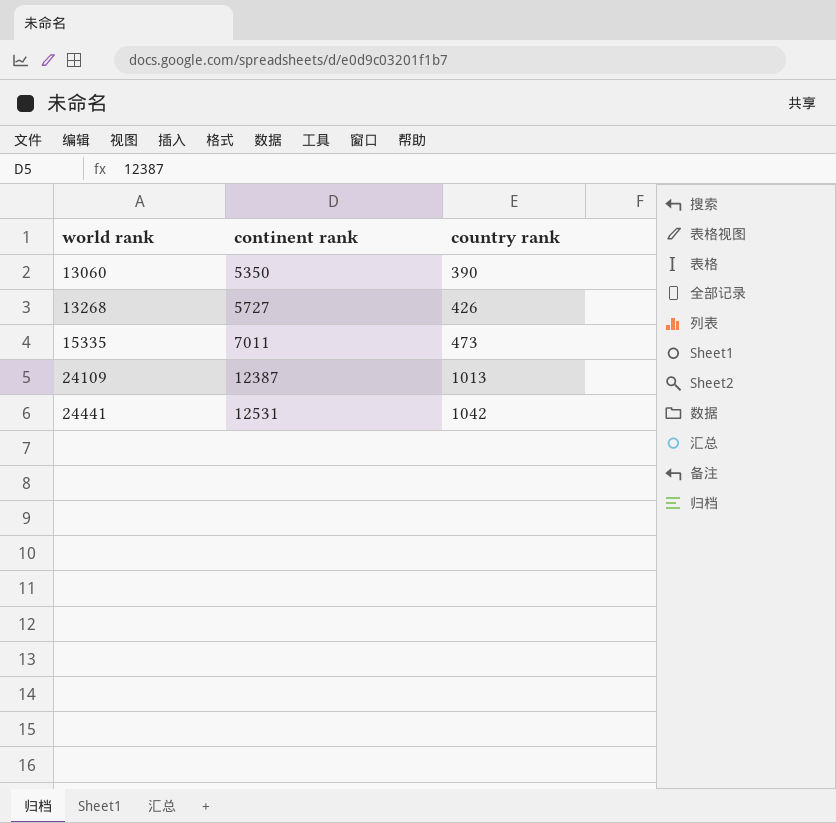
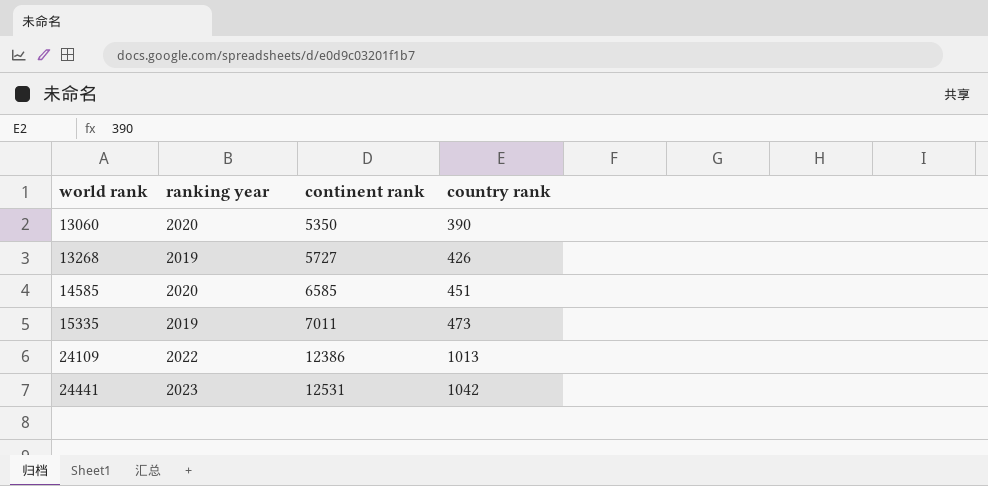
column ranking year | position: none -> 2
row 14585: none -> 2020 | 6585 | 451
24109 | continent rank: 12387 -> 12386

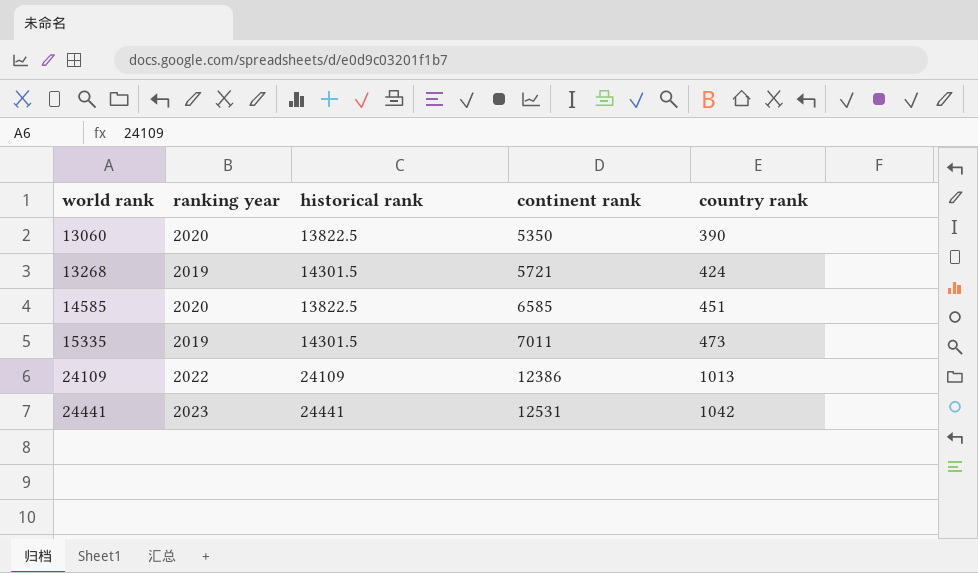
column historical rank | position: none -> 3
13268 | continent rank: 5727 -> 5721
13268 | country rank: 426 -> 424

